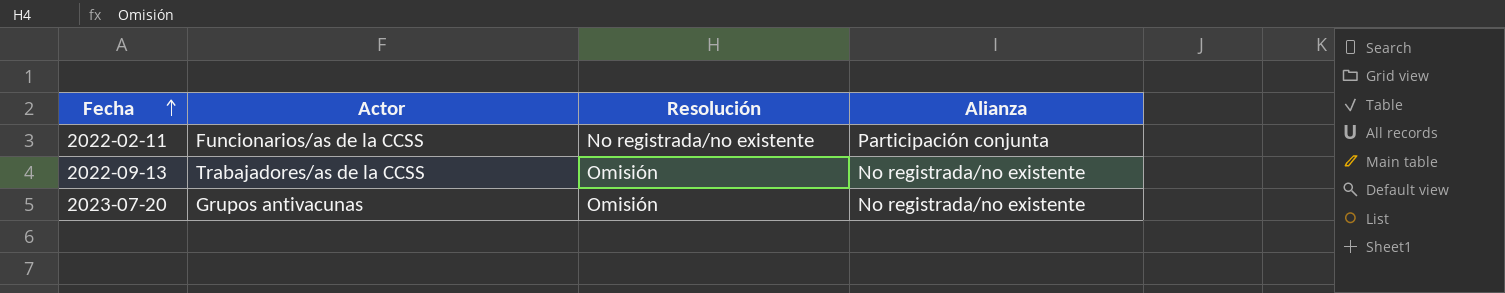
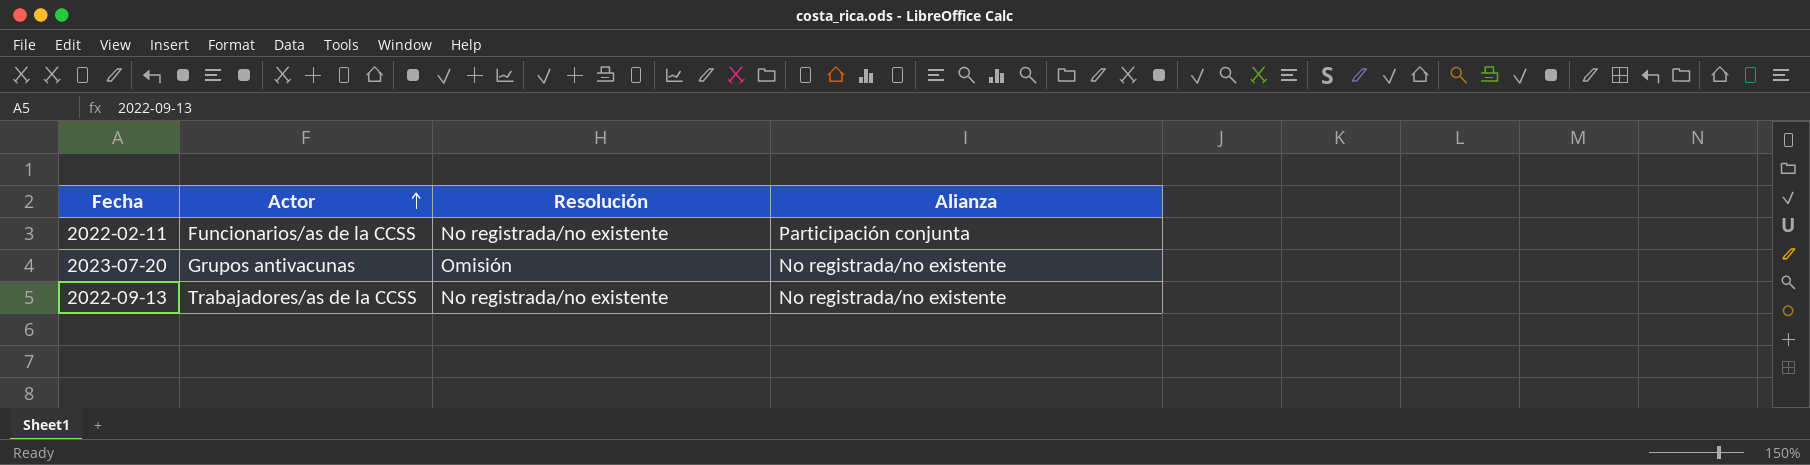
row order: Fecha ascending -> Actor ascending
2022-09-13 | Resolución: Omisión -> No registrada/no existente

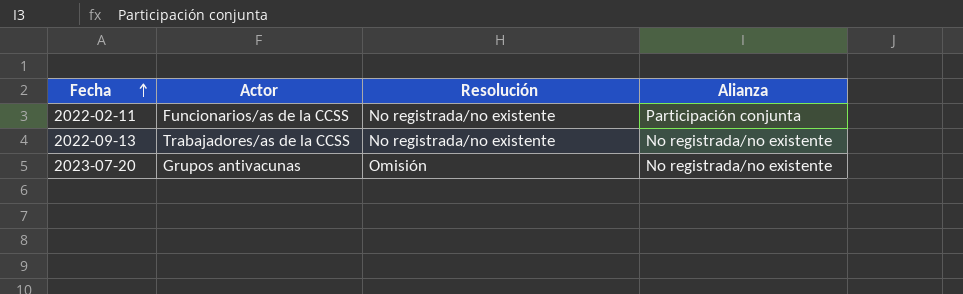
row order: Actor ascending -> Fecha ascending

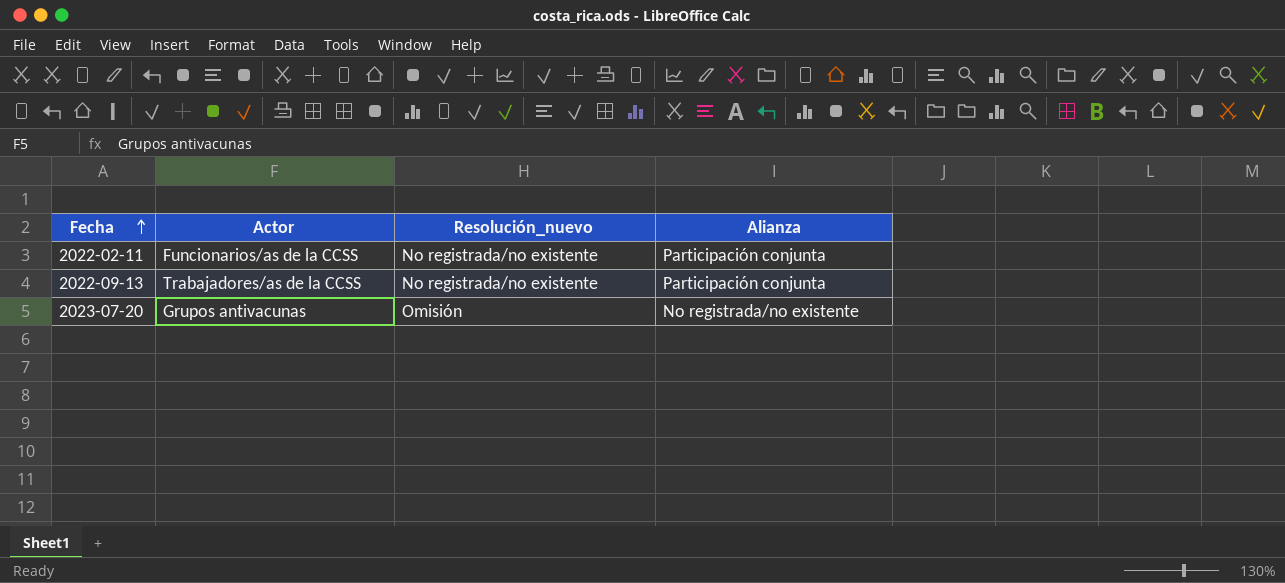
column name: Resolución -> Resolución_nuevo
2022-09-13 | Alianza: No registrada/no existente -> Participación conjunta

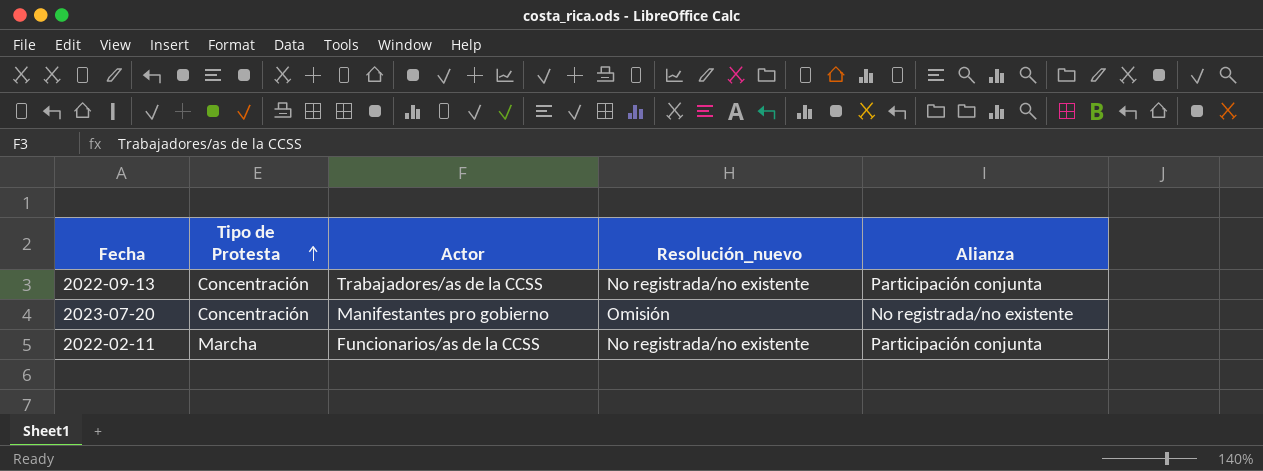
row order: Fecha ascending -> Tipo de Protesta ascending
column Tipo de Protesta | position: none -> 2
2023-07-20 | Actor: Grupos antivacunas -> Manifestantes pro gobierno

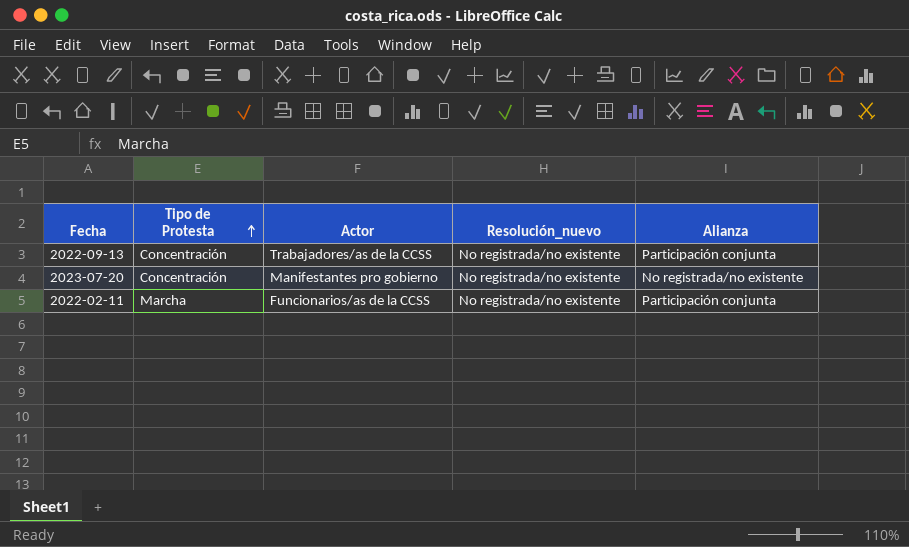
2023-07-20 | Resolución_nuevo: Omisión -> No registrada/no existente

